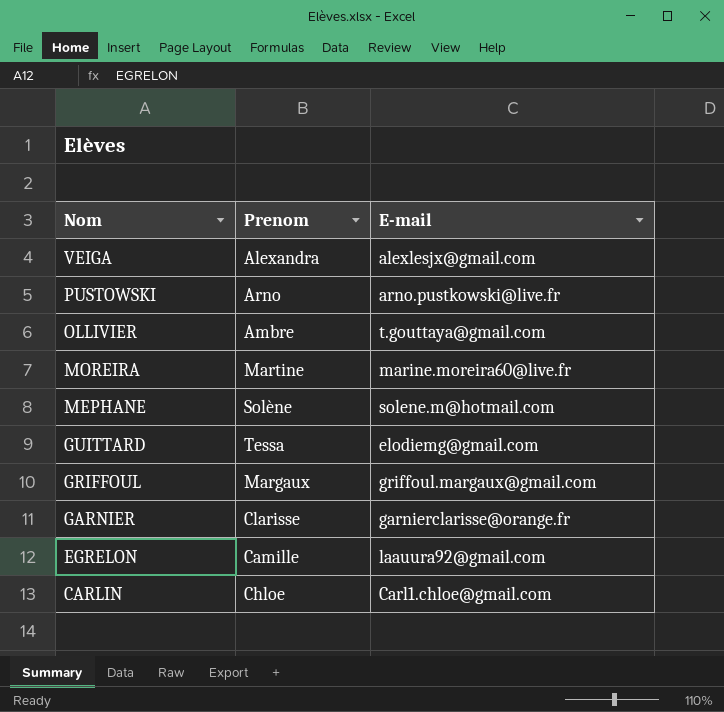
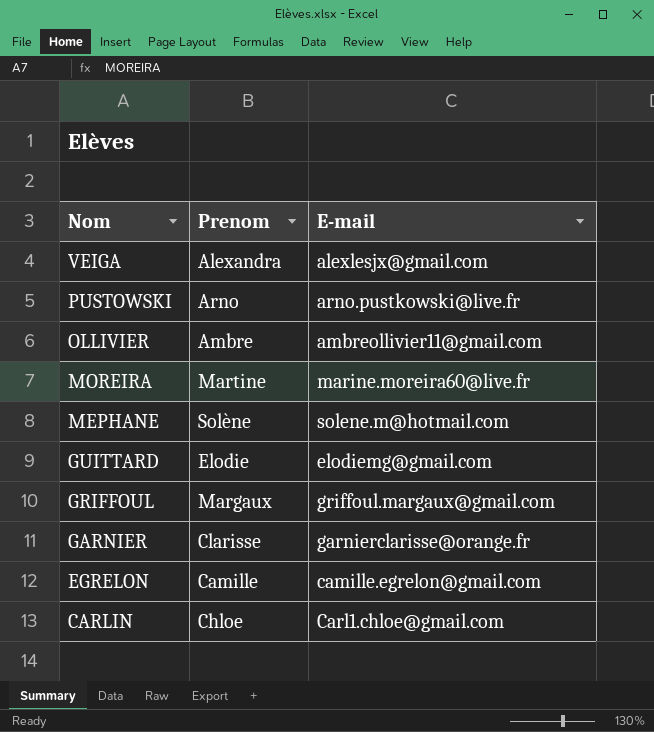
OLLIVIER | E-mail: t.gouttaya@gmail.com -> ambreollivier11@gmail.com
GUITTARD | Prenom: Tessa -> Elodie
EGRELON | E-mail: laauura92@gmail.com -> camille.egrelon@gmail.com

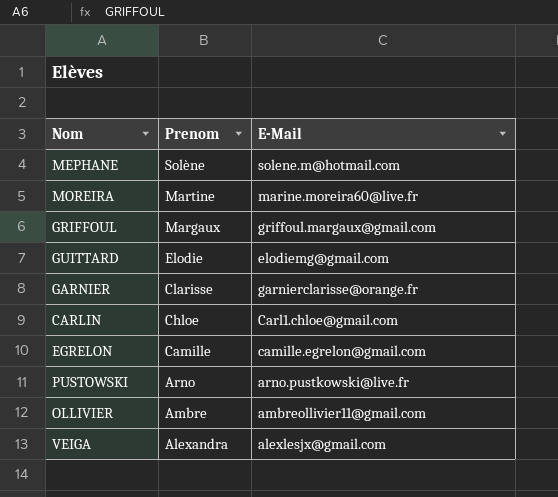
row order: Nom descending -> Prenom descending
column name: E-mail -> E-Mail

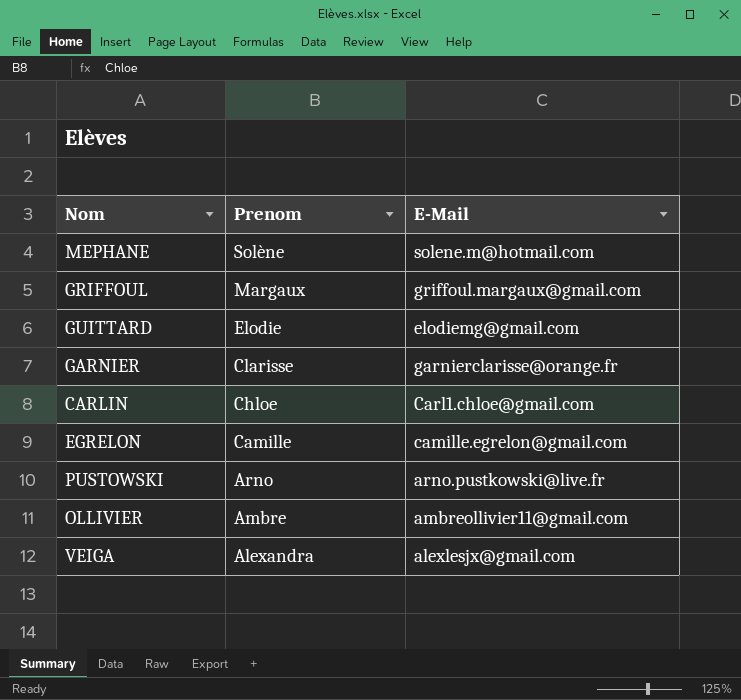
row MOREIRA: Martine | marine.moreira60@live.fr -> none

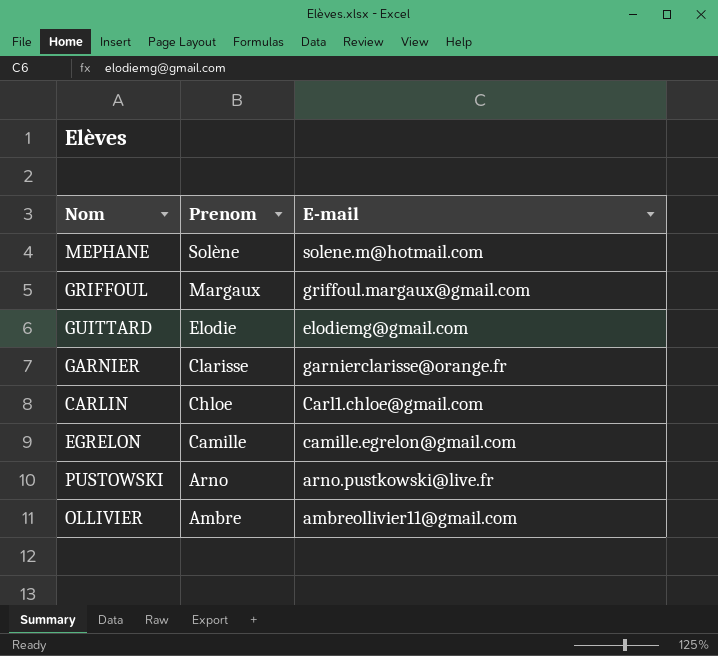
column name: E-Mail -> E-mail
row VEIGA: Alexandra | alexlesjx@gmail.com -> none

